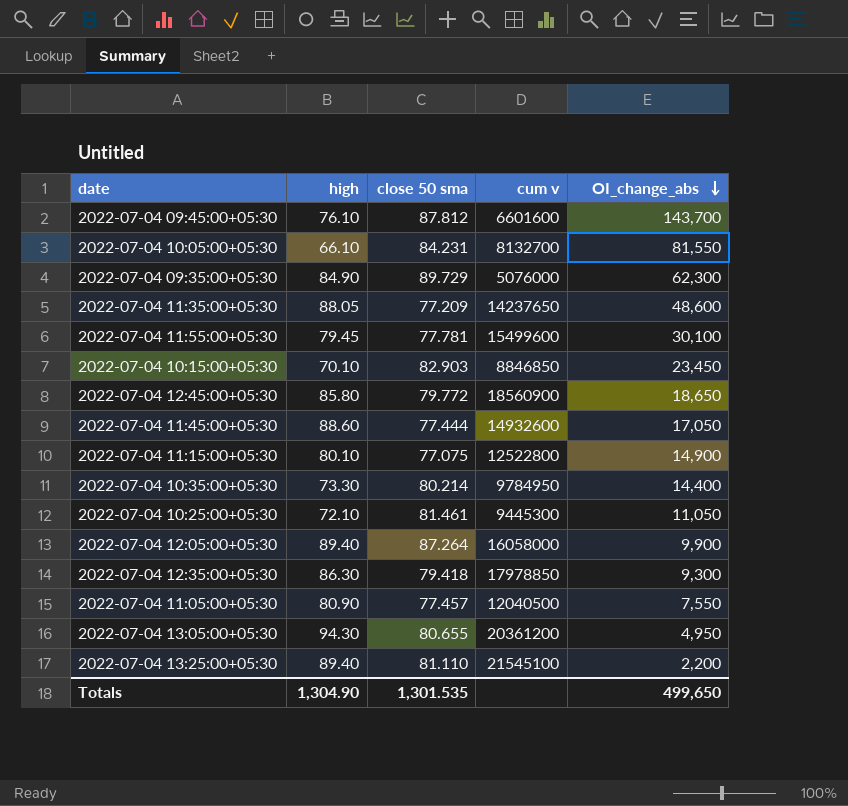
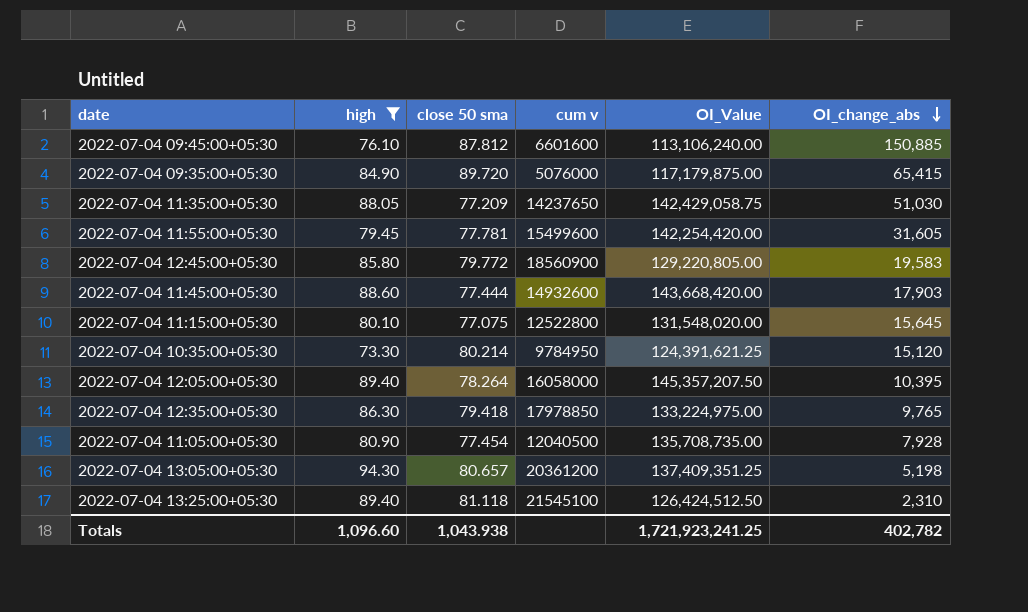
filter: none -> high >= 73.30
column OI_Value | position: none -> 5
2022-07-04 09:45:00+05:30 | OI_change_abs: 143,700 -> 150,885
2022-07-04 09:35:00+05:30 | close 50 sma: 89.729 -> 89.720
2022-07-04 09:35:00+05:30 | OI_change_abs: 62,300 -> 65,415
2022-07-04 11:35:00+05:30 | OI_change_abs: 48,600 -> 51,030
2022-07-04 11:55:00+05:30 | OI_change_abs: 30,100 -> 31,605
2022-07-04 12:45:00+05:30 | OI_change_abs: 18,650 -> 19,583
2022-07-04 11:45:00+05:30 | OI_change_abs: 17,050 -> 17,903
2022-07-04 11:15:00+05:30 | OI_change_abs: 14,900 -> 15,645
2022-07-04 10:35:00+05:30 | OI_change_abs: 14,400 -> 15,120
2022-07-04 12:05:00+05:30 | close 50 sma: 87.264 -> 78.264
2022-07-04 12:05:00+05:30 | OI_change_abs: 9,900 -> 10,395
2022-07-04 12:35:00+05:30 | OI_change_abs: 9,300 -> 9,765
2022-07-04 11:05:00+05:30 | close 50 sma: 77.457 -> 77.454
2022-07-04 11:05:00+05:30 | OI_change_abs: 7,550 -> 7,928
2022-07-04 13:05:00+05:30 | close 50 sma: 80.655 -> 80.657
2022-07-04 13:05:00+05:30 | OI_change_abs: 4,950 -> 5,198
2022-07-04 13:25:00+05:30 | close 50 sma: 81.110 -> 81.118
2022-07-04 13:25:00+05:30 | OI_change_abs: 2,200 -> 2,310
Totals | high: 1,304.90 -> 1,096.60
Totals | close 50 sma: 1,301.535 -> 1,043.938
Totals | OI_change_abs: 499,650 -> 402,782

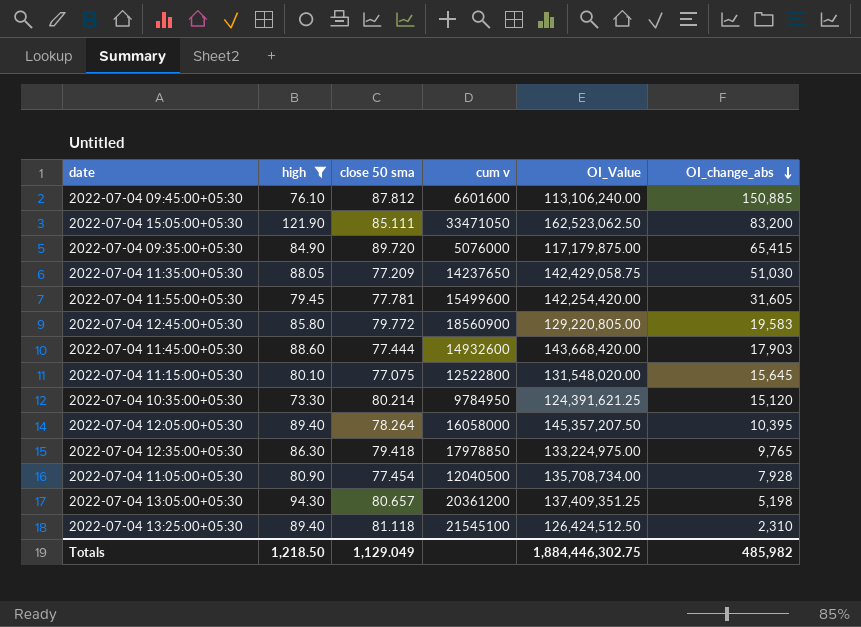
row 2022-07-04 15:05:00+05:30: none -> 121.90 | 85.111 | 33471050 | 162,523,062.50 | 83,200
2022-07-04 11:05:00+05:30 | OI_Value: 135,708,735.00 -> 135,708,734.00
Totals | high: 1,096.60 -> 1,218.50
Totals | close 50 sma: 1,043.938 -> 1,129.049
Totals | OI_Value: 1,721,923,241.25 -> 1,884,446,302.75
Totals | OI_change_abs: 402,782 -> 485,982

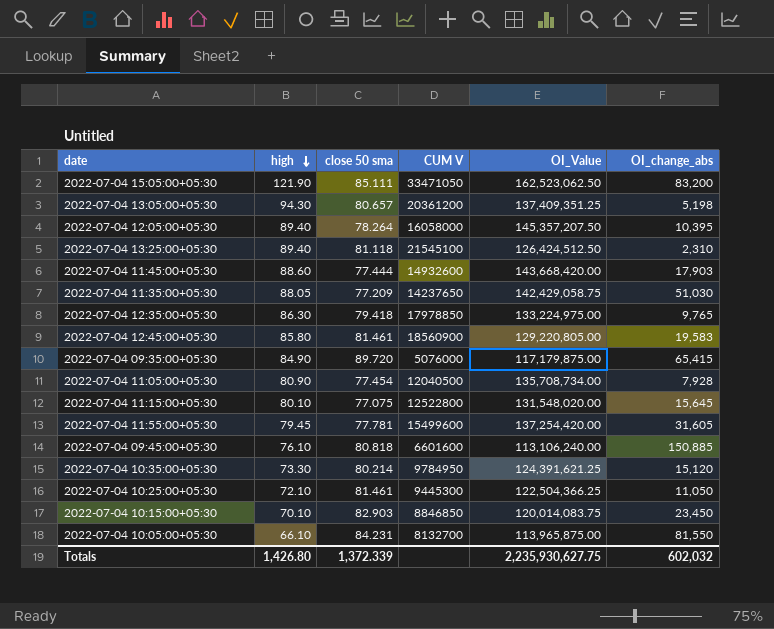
filter: high >= 73.30 -> none
row order: OI_change_abs descending -> high descending
column name: cum v -> CUM V
2022-07-04 12:45:00+05:30 | close 50 sma: 79.772 -> 81.461
2022-07-04 11:55:00+05:30 | OI_Value: 142,254,420.00 -> 137,254,420.00
2022-07-04 09:45:00+05:30 | close 50 sma: 87.812 -> 80.818
Totals | high: 1,218.50 -> 1,426.80
Totals | close 50 sma: 1,129.049 -> 1,372.339
Totals | OI_Value: 1,884,446,302.75 -> 2,235,930,627.75
Totals | OI_change_abs: 485,982 -> 602,032

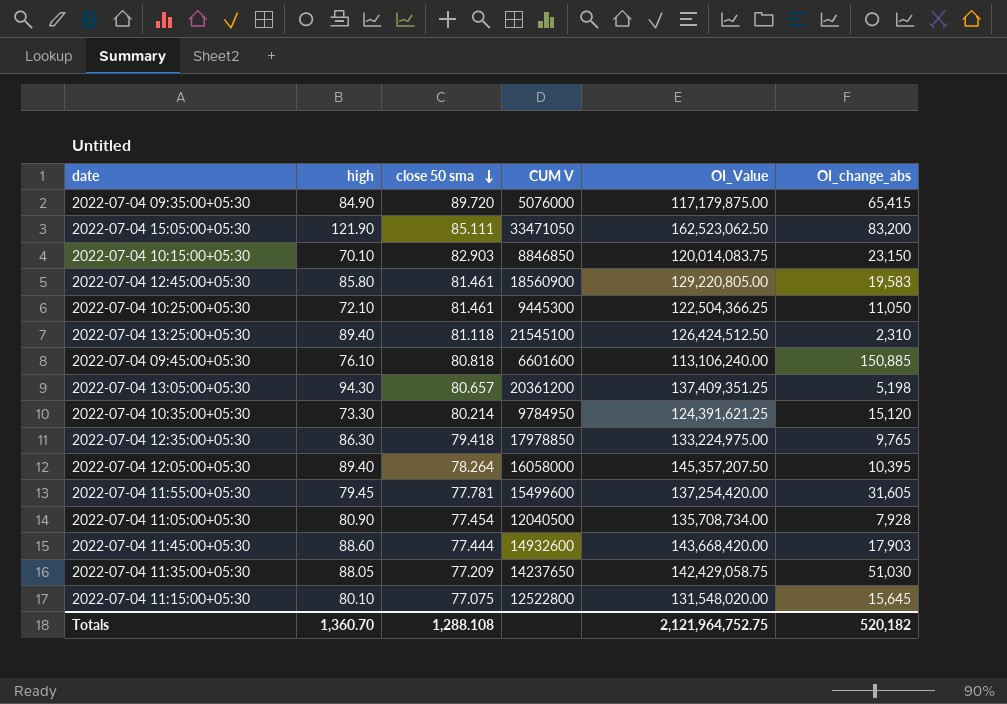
row order: high descending -> close 50 sma descending
row 2022-07-04 10:05:00+05:30: 66.10 | 84.231 | 8132700 | 113,965,875.00 | 81,550 -> none
2022-07-04 10:15:00+05:30 | OI_change_abs: 23,450 -> 23,150
Totals | high: 1,426.80 -> 1,360.70
Totals | close 50 sma: 1,372.339 -> 1,288.108
Totals | OI_Value: 2,235,930,627.75 -> 2,121,964,752.75
Totals | OI_change_abs: 602,032 -> 520,182

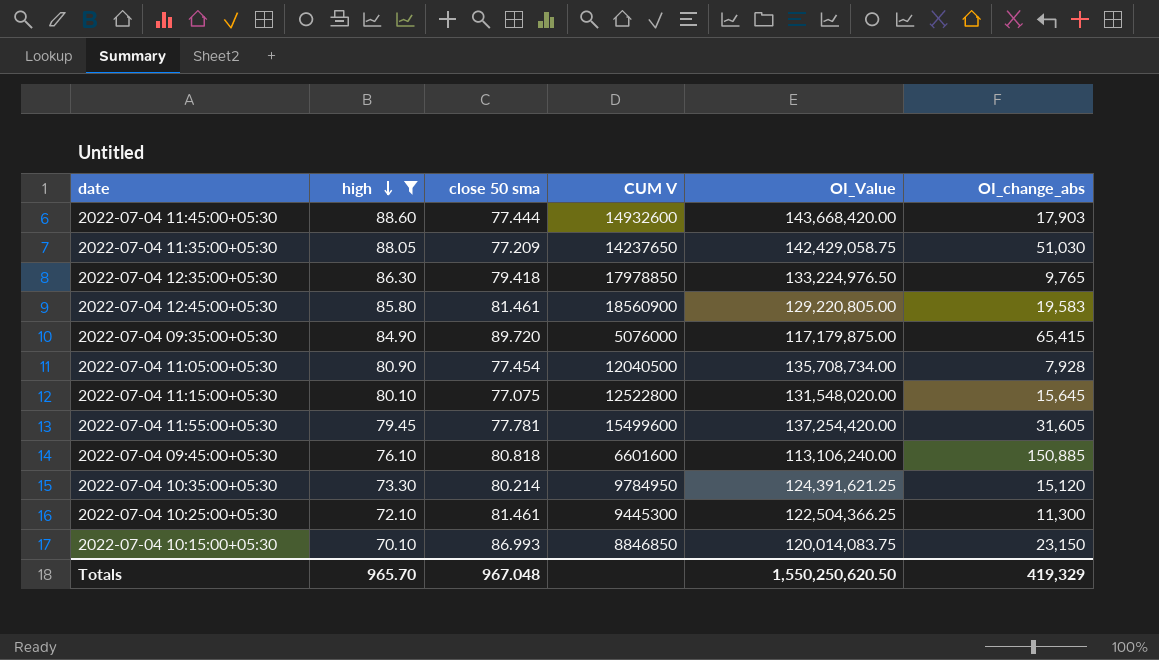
filter: none -> high <= 88.60
row order: close 50 sma descending -> high descending
2022-07-04 12:35:00+05:30 | OI_Value: 133,224,975.00 -> 133,224,976.50
2022-07-04 10:25:00+05:30 | OI_change_abs: 11,050 -> 11,300
2022-07-04 10:15:00+05:30 | close 50 sma: 82.903 -> 86.993
Totals | high: 1,360.70 -> 965.70
Totals | close 50 sma: 1,288.108 -> 967.048
Totals | OI_Value: 2,121,964,752.75 -> 1,550,250,620.50
Totals | OI_change_abs: 520,182 -> 419,329

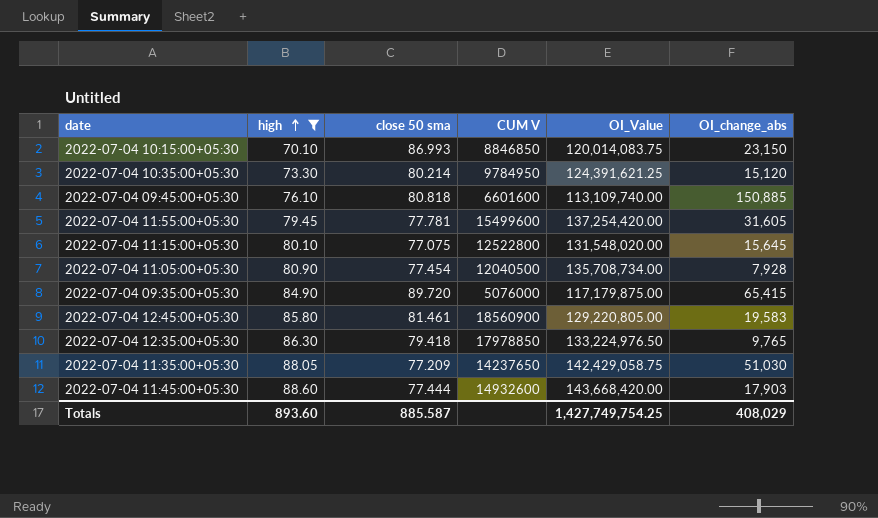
row order: high descending -> high ascending
row 2022-07-04 10:25:00+05:30: 72.10 | 81.461 | 9445300 | 122,504,366.25 | 11,300 -> none
2022-07-04 09:45:00+05:30 | OI_Value: 113,106,240.00 -> 113,109,740.00
Totals | high: 965.70 -> 893.60
Totals | close 50 sma: 967.048 -> 885.587
Totals | OI_Value: 1,550,250,620.50 -> 1,427,749,754.25
Totals | OI_change_abs: 419,329 -> 408,029

